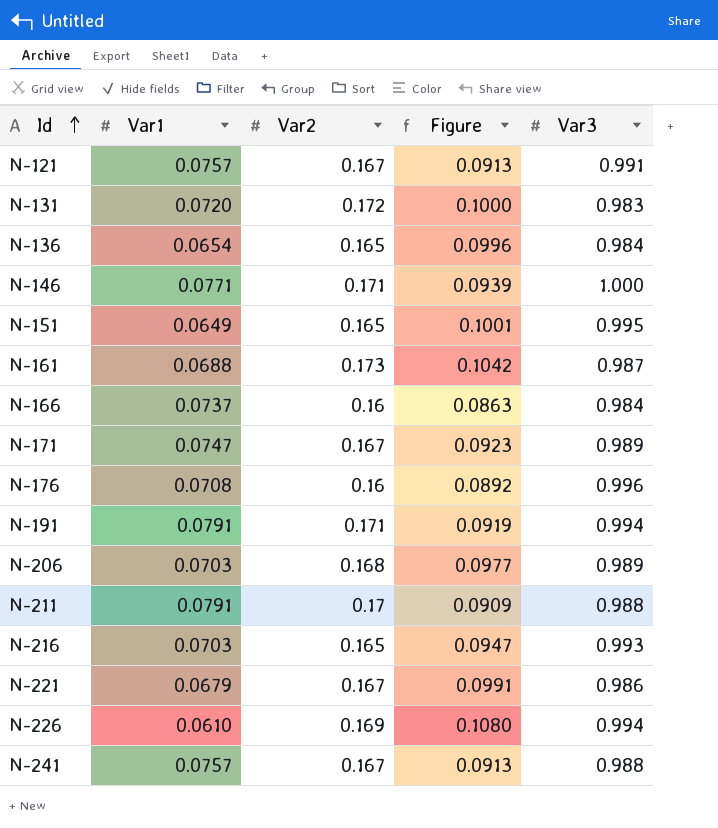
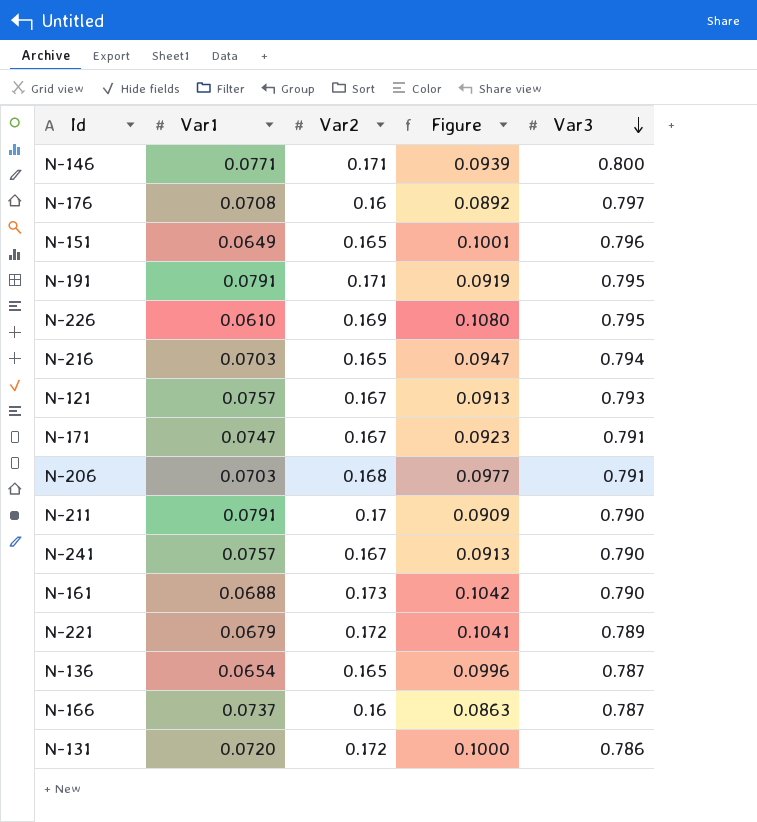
row order: Id ascending -> Var3 descending
N-146 | Var3: 1.000 -> 0.800
N-176 | Var3: 0.996 -> 0.797
N-151 | Var3: 0.995 -> 0.796
N-191 | Var3: 0.994 -> 0.795
N-226 | Var3: 0.994 -> 0.795
N-216 | Var3: 0.993 -> 0.794
N-121 | Var3: 0.991 -> 0.793
N-171 | Var3: 0.989 -> 0.791
N-206 | Var3: 0.989 -> 0.791
N-211 | Var3: 0.988 -> 0.790
N-241 | Var3: 0.988 -> 0.790
N-161 | Var3: 0.987 -> 0.790
N-221 | Var2: 0.167 -> 0.172
N-221 | Figure: 0.0991 -> 0.1041
N-221 | Var3: 0.986 -> 0.789
N-136 | Var3: 0.984 -> 0.787
N-166 | Var3: 0.984 -> 0.787
N-131 | Var3: 0.983 -> 0.786

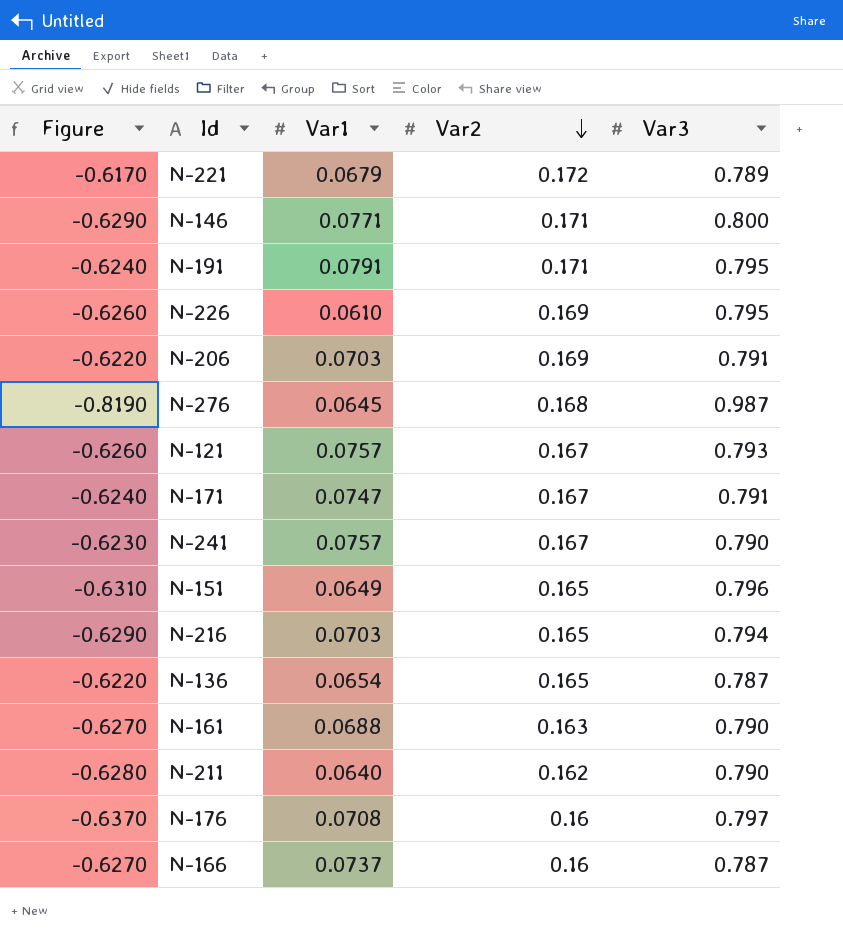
row order: Var3 descending -> Var2 descending
column Figure | formula: [Var2] - [Var1] -> [Var2] - [Var3]
column Figure | position: 4 -> 1
row N-131: 0.0720 | 0.172 | 0.1000 | 0.786 -> none
N-206 | Var2: 0.168 -> 0.169
row N-276: none -> -0.8190 | 0.0645 | 0.168 | 0.987
N-161 | Var2: 0.173 -> 0.163
N-211 | Var1: 0.0791 -> 0.0640
N-211 | Var2: 0.17 -> 0.162

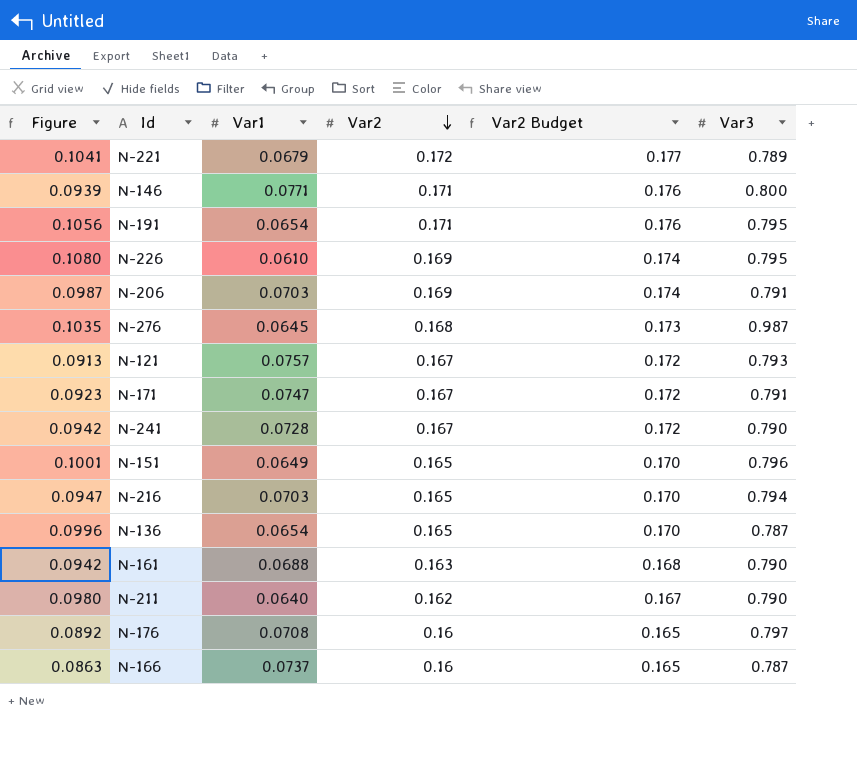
column Figure | formula: [Var2] - [Var3] -> [Var2] - [Var1]
column Var2 Budget | formula: none -> [Var2] * 1.03
N-191 | Var1: 0.0791 -> 0.0654
N-241 | Var1: 0.0757 -> 0.0728

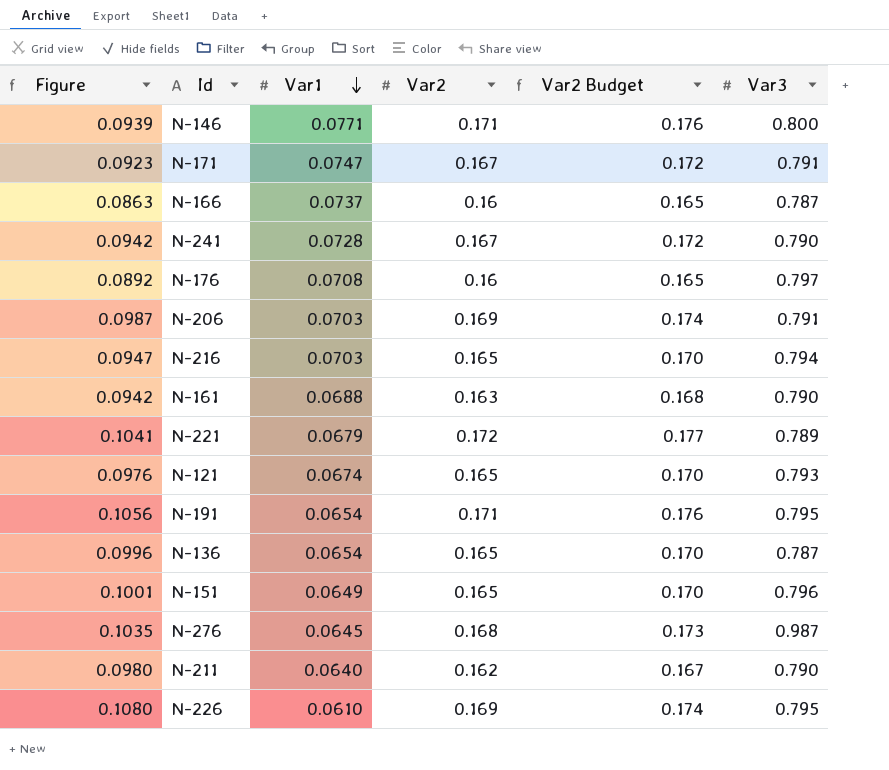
row order: Var2 descending -> Var1 descending
N-121 | Figure: 0.0913 -> 0.0976
N-121 | Var1: 0.0757 -> 0.0674
N-121 | Var2: 0.167 -> 0.165
N-121 | Var2 Budget: 0.172 -> 0.170

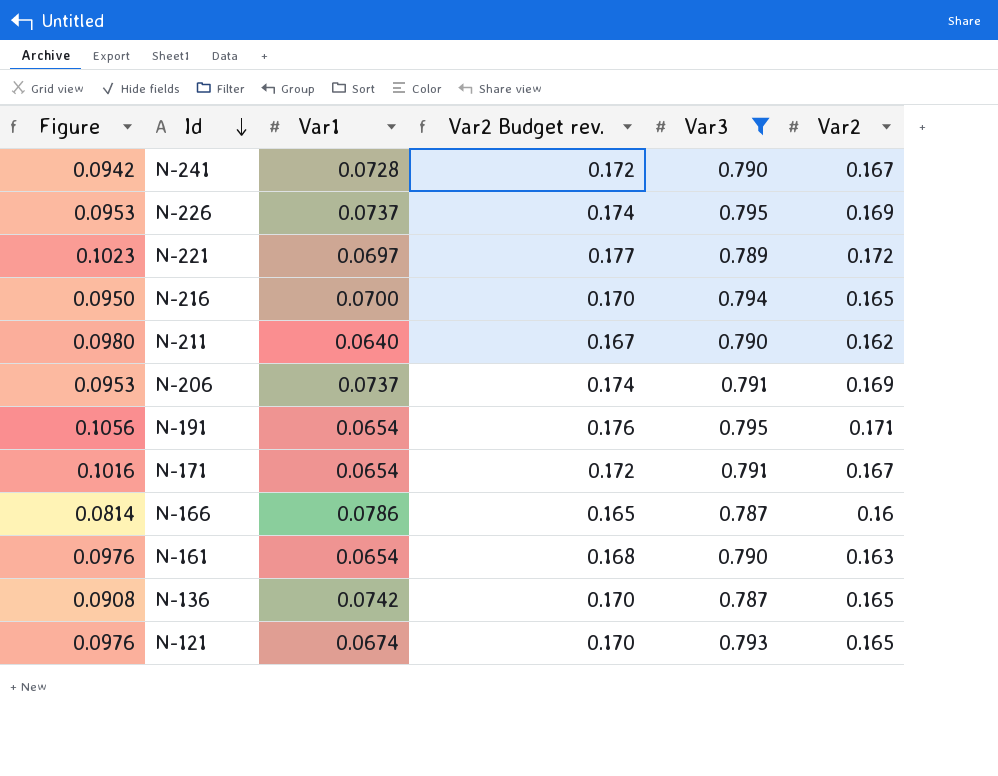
filter: none -> Var3 <= 0.795
row order: Var1 descending -> Id descending
column name: Var2 Budget -> Var2 Budget rev.
column Var2 | position: 4 -> 6
N-226 | Figure: 0.1080 -> 0.0953
N-226 | Var1: 0.0610 -> 0.0737
N-221 | Figure: 0.1041 -> 0.1023
N-221 | Var1: 0.0679 -> 0.0697
N-216 | Figure: 0.0947 -> 0.0950
N-216 | Var1: 0.0703 -> 0.0700
N-206 | Figure: 0.0987 -> 0.0953
N-206 | Var1: 0.0703 -> 0.0737
N-171 | Figure: 0.0923 -> 0.1016
N-171 | Var1: 0.0747 -> 0.0654
N-166 | Figure: 0.0863 -> 0.0814
N-166 | Var1: 0.0737 -> 0.0786
N-161 | Figure: 0.0942 -> 0.0976
N-161 | Var1: 0.0688 -> 0.0654
N-136 | Figure: 0.0996 -> 0.0908
N-136 | Var1: 0.0654 -> 0.0742

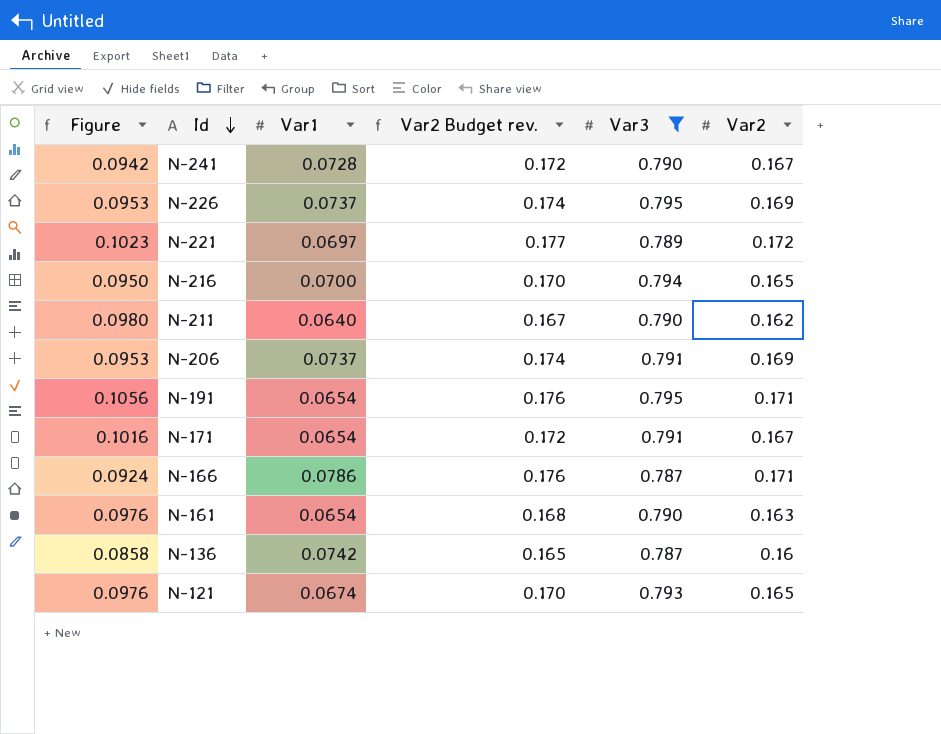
N-166 | Figure: 0.0814 -> 0.0924
N-166 | Var2 Budget rev.: 0.165 -> 0.176
N-166 | Var2: 0.16 -> 0.171
N-136 | Figure: 0.0908 -> 0.0858
N-136 | Var2 Budget rev.: 0.170 -> 0.165
N-136 | Var2: 0.165 -> 0.16

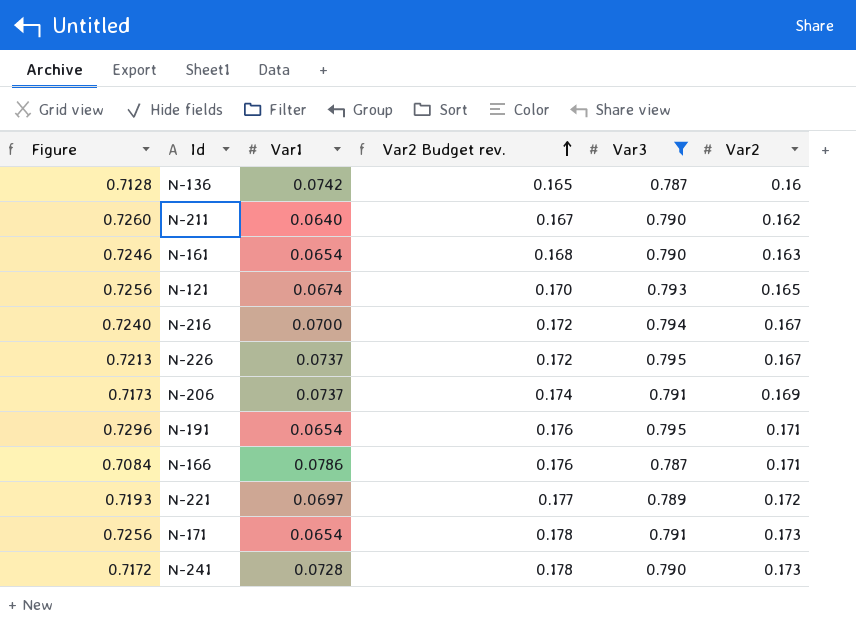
row order: Id descending -> Var2 Budget rev. ascending
column Figure | formula: [Var2] - [Var1] -> [Var3] - [Var1]
N-216 | Var2 Budget rev.: 0.170 -> 0.172
N-216 | Var2: 0.165 -> 0.167
N-226 | Var2 Budget rev.: 0.174 -> 0.172
N-226 | Var2: 0.169 -> 0.167
N-171 | Var2 Budget rev.: 0.172 -> 0.178
N-171 | Var2: 0.167 -> 0.173
N-241 | Var2 Budget rev.: 0.172 -> 0.178
N-241 | Var2: 0.167 -> 0.173

